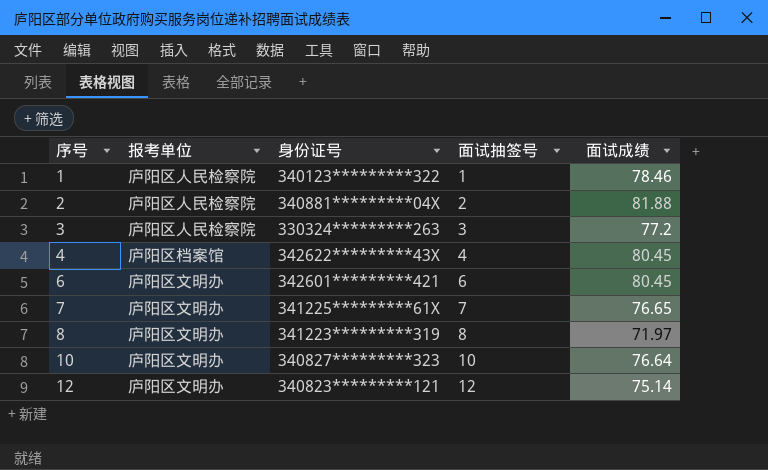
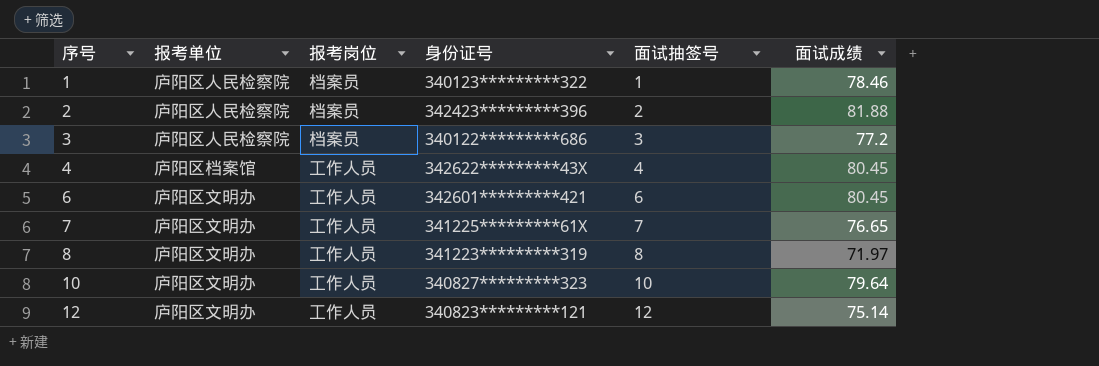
column 报考岗位 | position: none -> 3
2 | 身份证号: 340881*********04X -> 342423*********396
3 | 身份证号: 330324*********263 -> 340122*********686
10 | 面试成绩: 76.64 -> 79.64

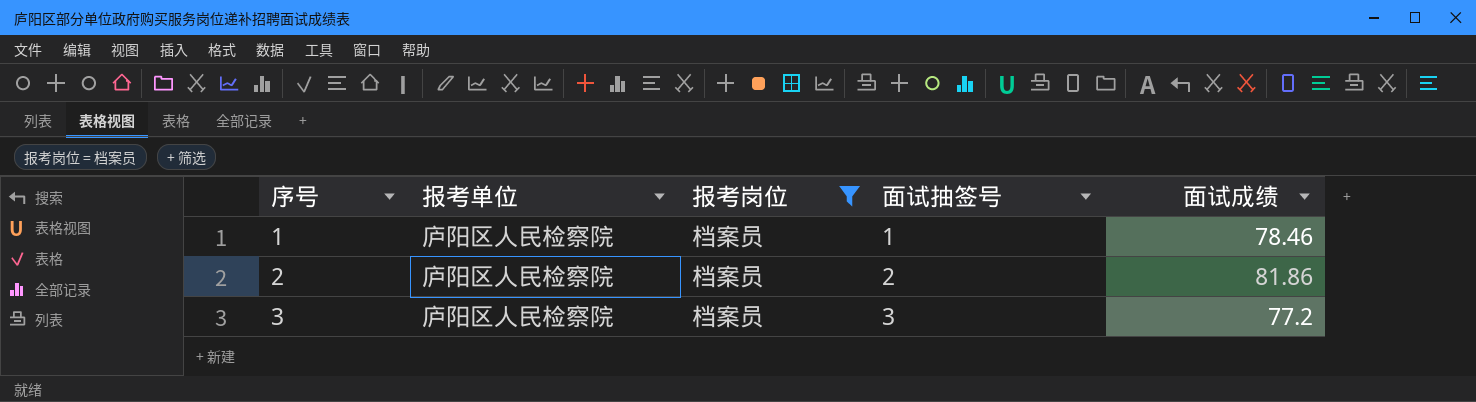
filter: none -> 报考岗位 = 档案员
column 身份证号 | position: 4 -> none
2 | 面试成绩: 81.88 -> 81.86

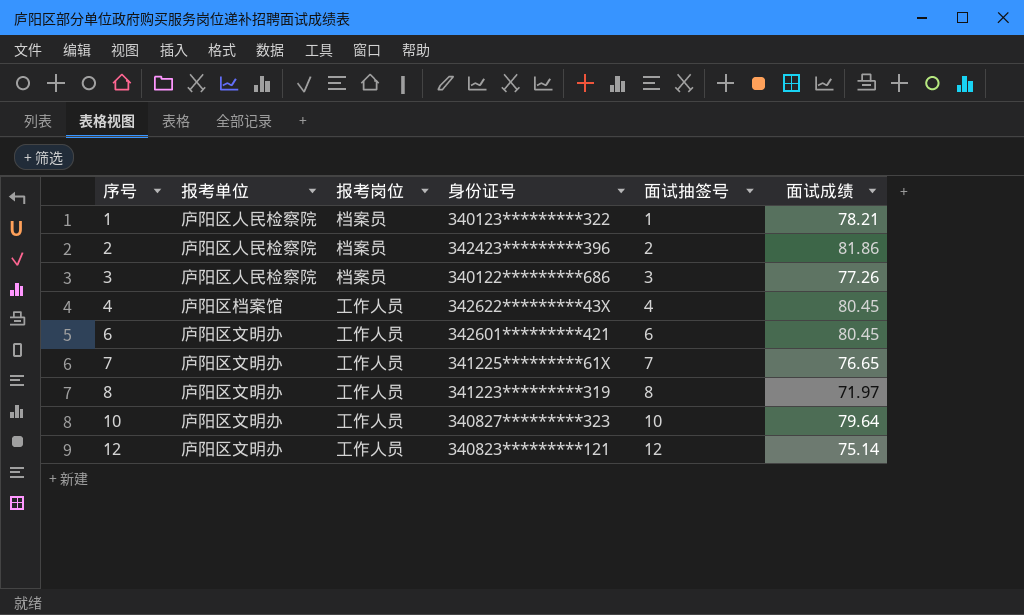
filter: 报考岗位 = 档案员 -> none
column 身份证号 | position: none -> 4
1 | 面试成绩: 78.46 -> 78.21
3 | 面试成绩: 77.2 -> 77.26

